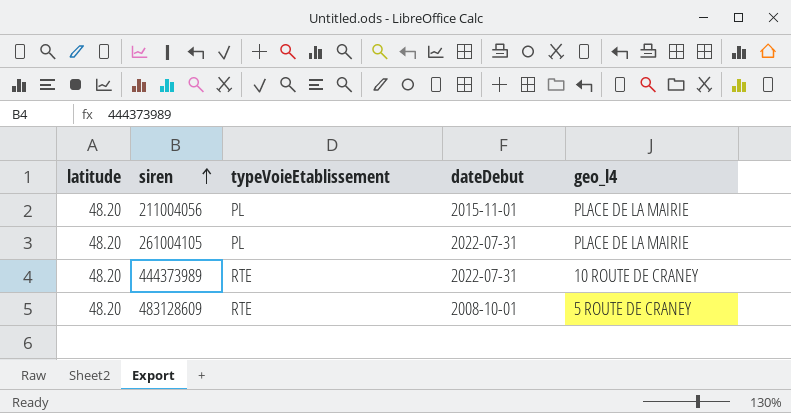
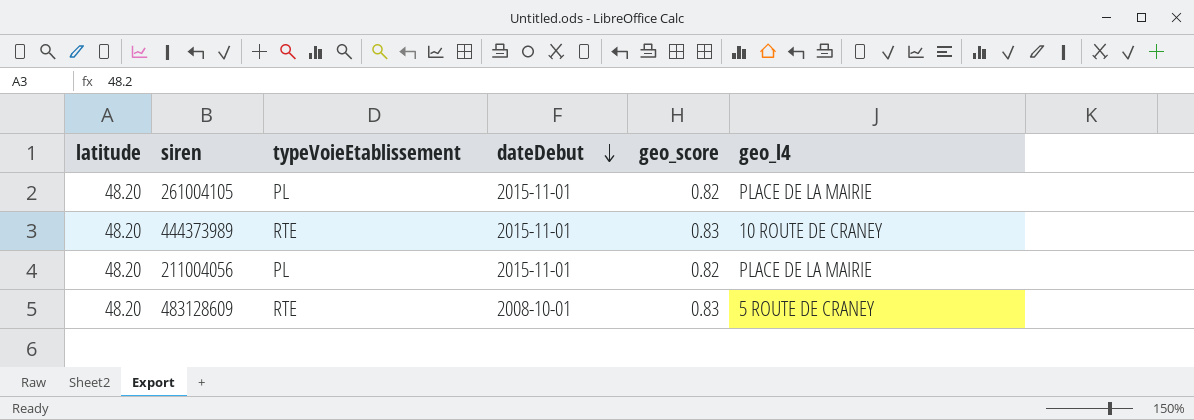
row order: siren ascending -> dateDebut descending
column geo_score | position: none -> 5
261004105 | dateDebut: 2022-07-31 -> 2015-11-01
444373989 | dateDebut: 2022-07-31 -> 2015-11-01

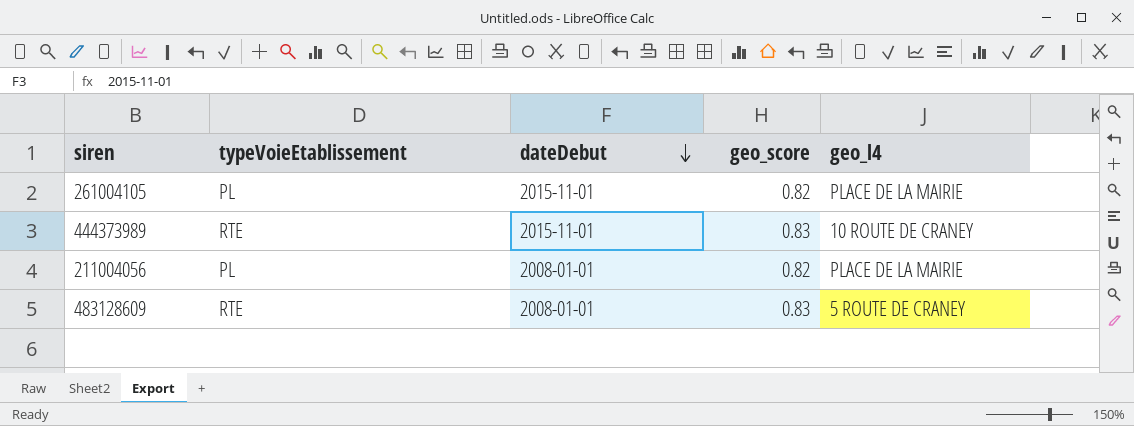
column latitude | position: 1 -> none
211004056 | dateDebut: 2015-11-01 -> 2008-01-01
483128609 | dateDebut: 2008-10-01 -> 2008-01-01

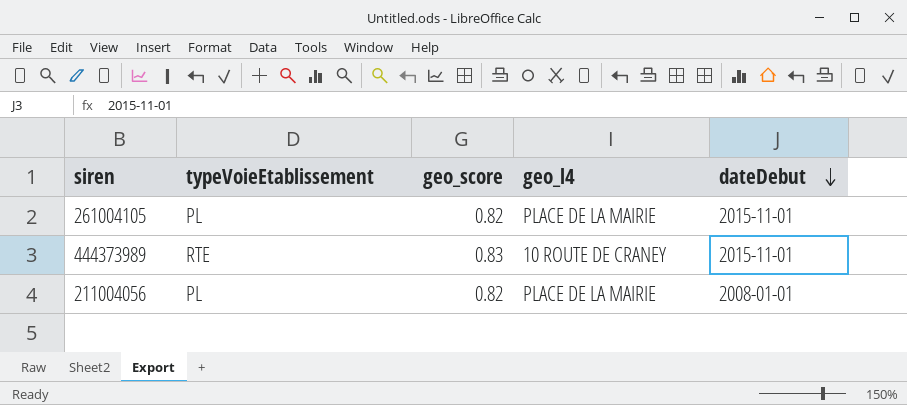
column dateDebut | position: 3 -> 5
row 483128609: RTE | 2008-01-01 | 0.83 | 5 ROUTE DE CRANEY -> none

